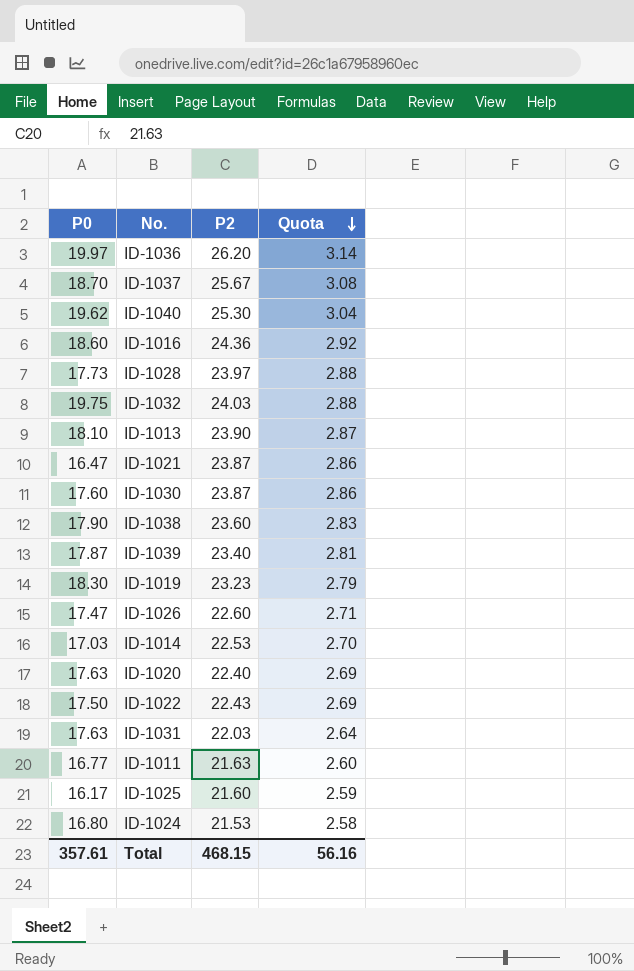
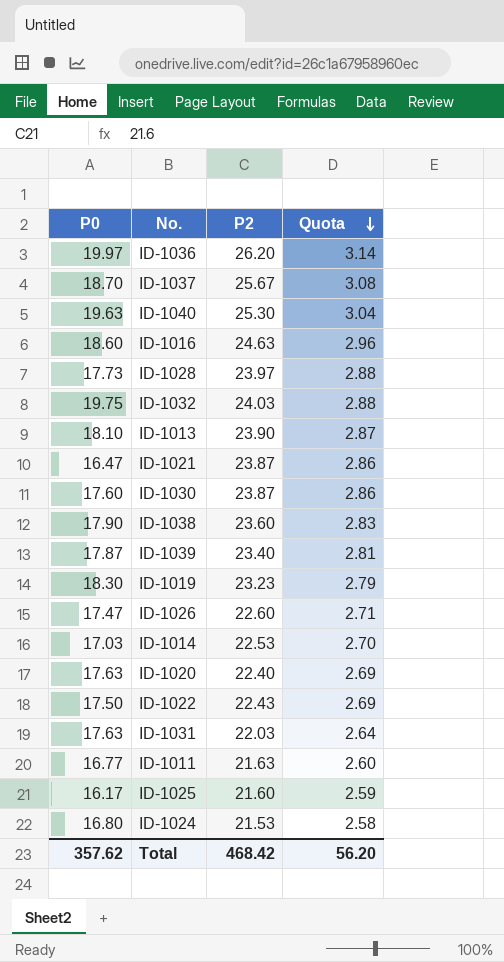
ID-1040 | P0: 19.62 -> 19.63
ID-1016 | P2: 24.36 -> 24.63
ID-1016 | Quota: 2.92 -> 2.96
Total | P0: 357.61 -> 357.62
Total | P2: 468.15 -> 468.42
Total | Quota: 56.16 -> 56.20

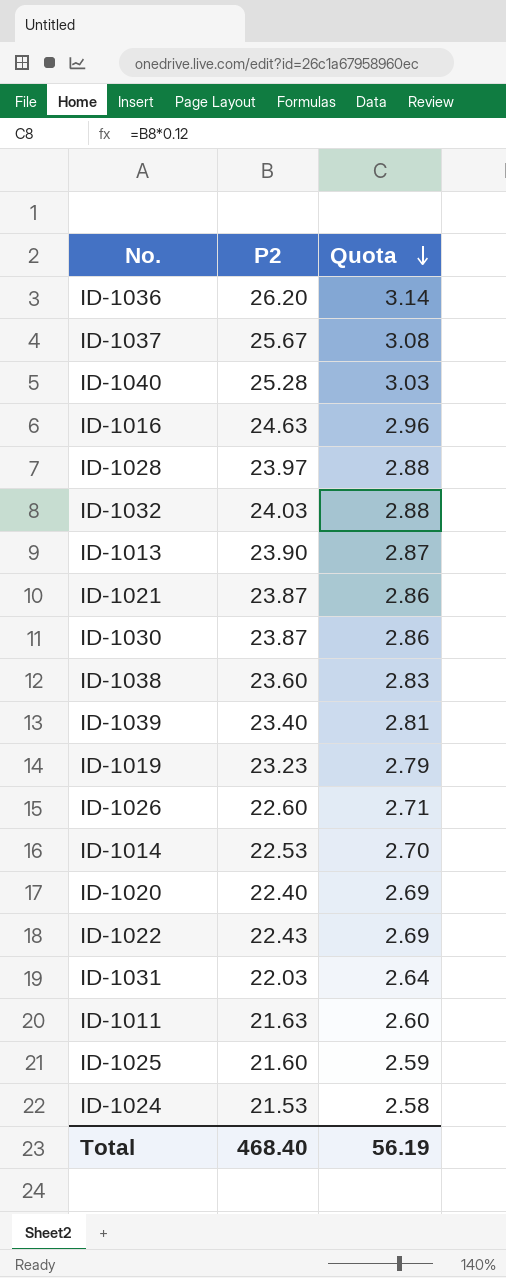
column P0 | position: 1 -> none
ID-1040 | P2: 25.30 -> 25.28
ID-1040 | Quota: 3.04 -> 3.03
Total | P2: 468.42 -> 468.40
Total | Quota: 56.20 -> 56.19

